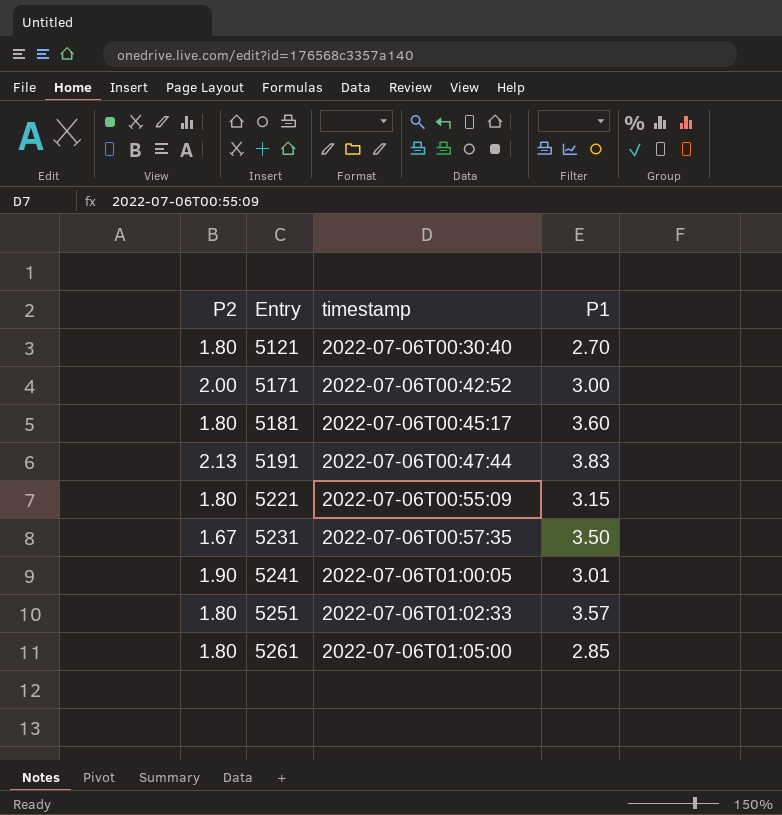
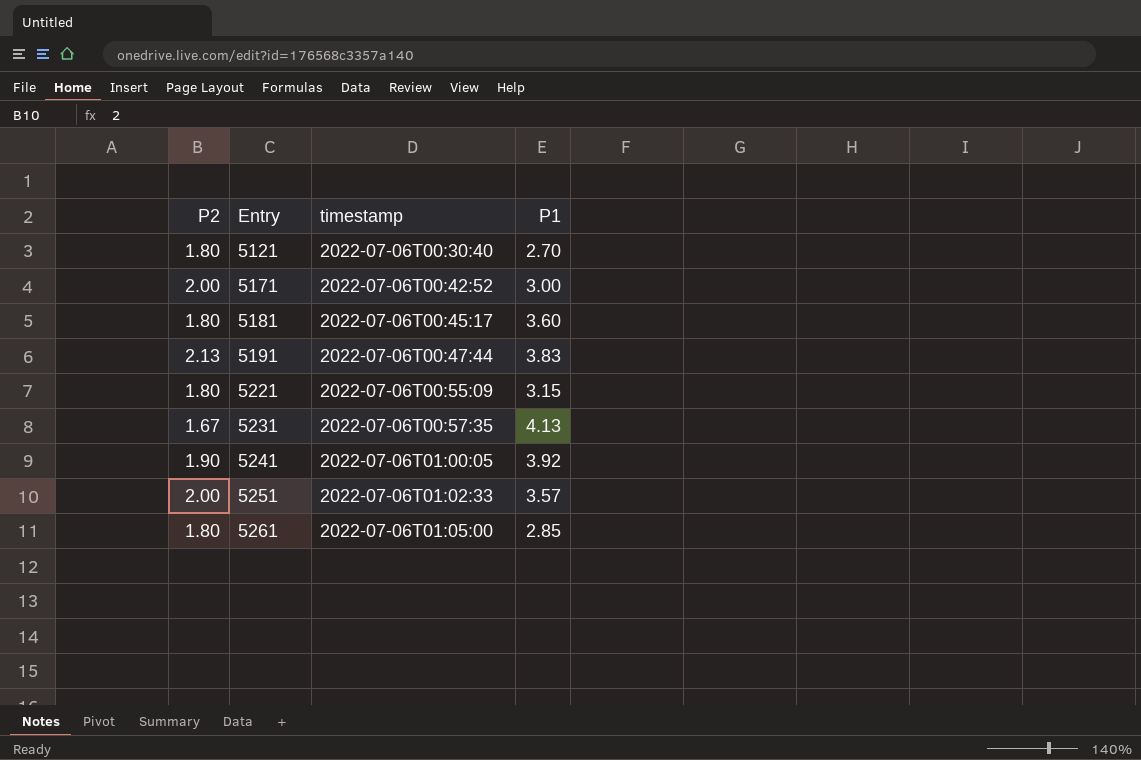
5231 | P1: 3.50 -> 4.13
5241 | P1: 3.01 -> 3.92
5251 | P2: 1.80 -> 2.00

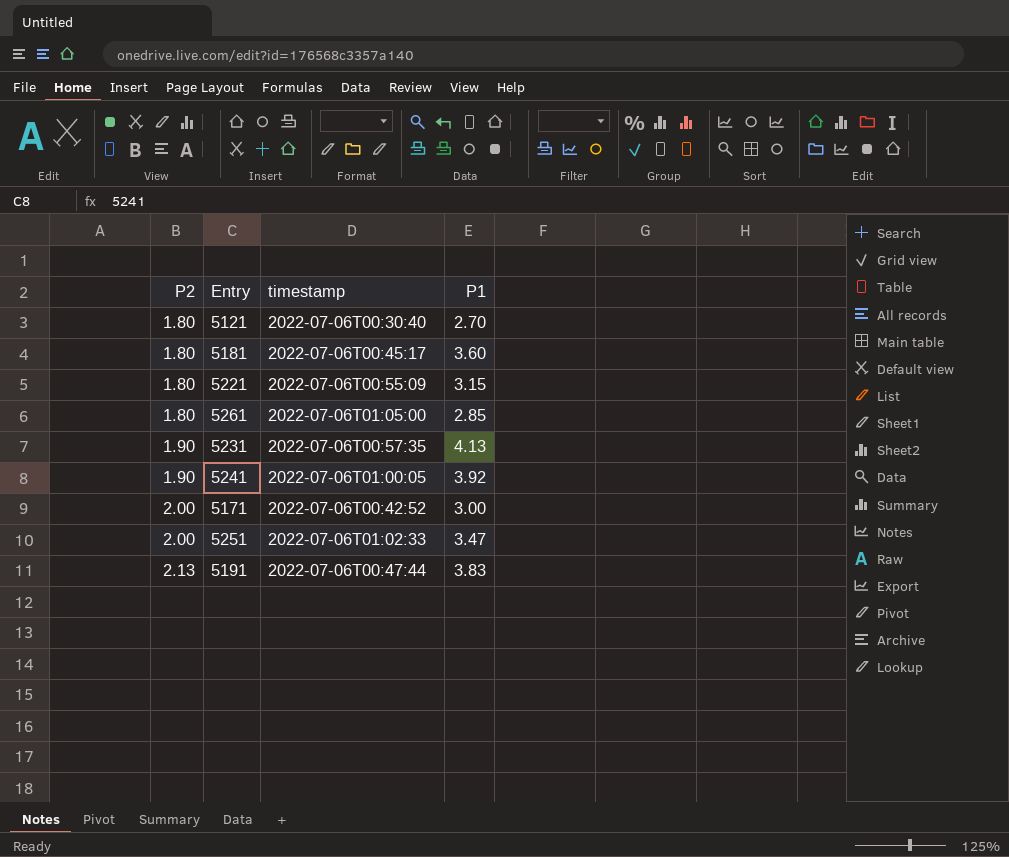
row order: Entry ascending -> P2 ascending
5231 | P2: 1.67 -> 1.90
5251 | P1: 3.57 -> 3.47

